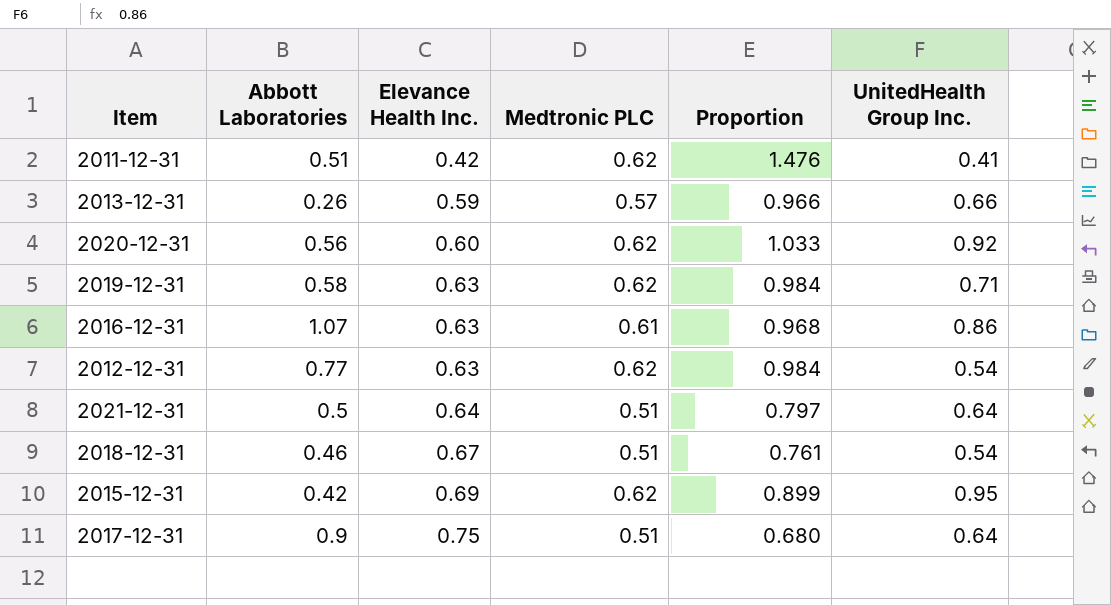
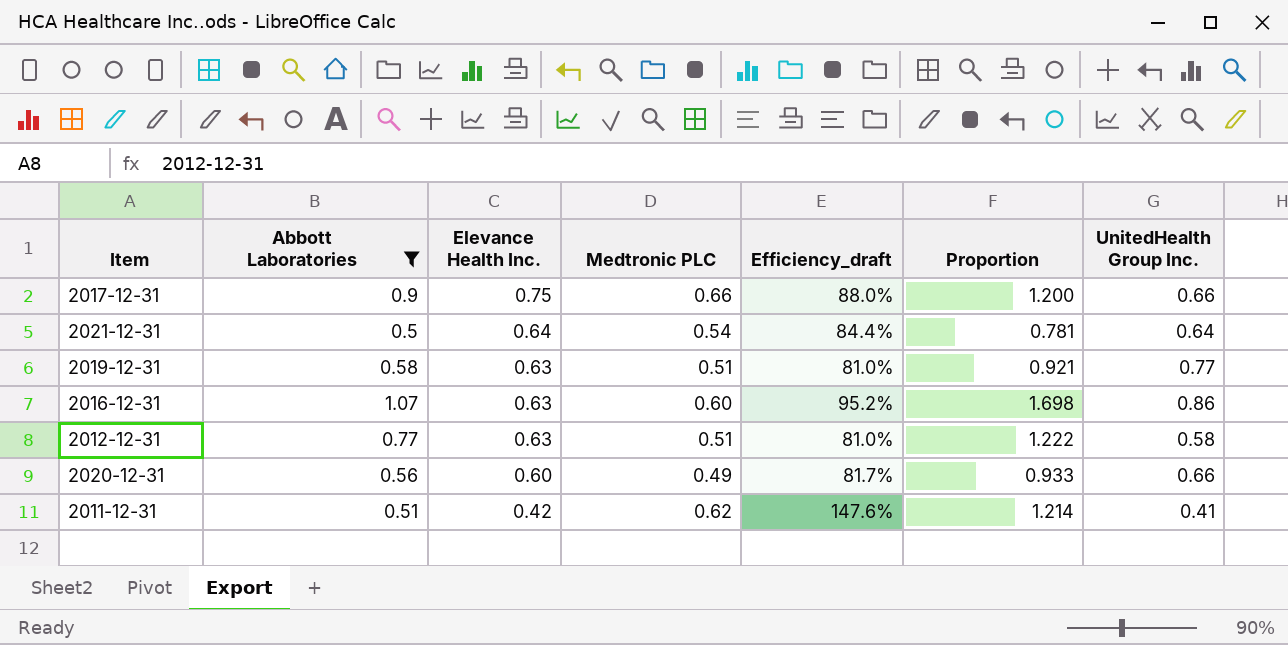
filter: none -> Abbott Laboratories >= 0.5
row order: Elevance Health Inc. ascending -> Elevance Health Inc. descending
column Efficiency_draft | formula: none -> [Medtronic PLC] / [Elevance Health Inc.]
column Proportion | formula: [Medtronic PLC] / [Elevance Health Inc.] -> [Abbott Laboratories] / [Elevance Health Inc.]
2017-12-31 | Medtronic PLC: 0.51 -> 0.66
2017-12-31 | UnitedHealth Group Inc.: 0.64 -> 0.66
2021-12-31 | Medtronic PLC: 0.51 -> 0.54
2019-12-31 | Medtronic PLC: 0.62 -> 0.51
2019-12-31 | UnitedHealth Group Inc.: 0.71 -> 0.77
2016-12-31 | Medtronic PLC: 0.61 -> 0.60
2012-12-31 | Medtronic PLC: 0.62 -> 0.51
2012-12-31 | UnitedHealth Group Inc.: 0.54 -> 0.58
2020-12-31 | Medtronic PLC: 0.62 -> 0.49
2020-12-31 | UnitedHealth Group Inc.: 0.92 -> 0.66

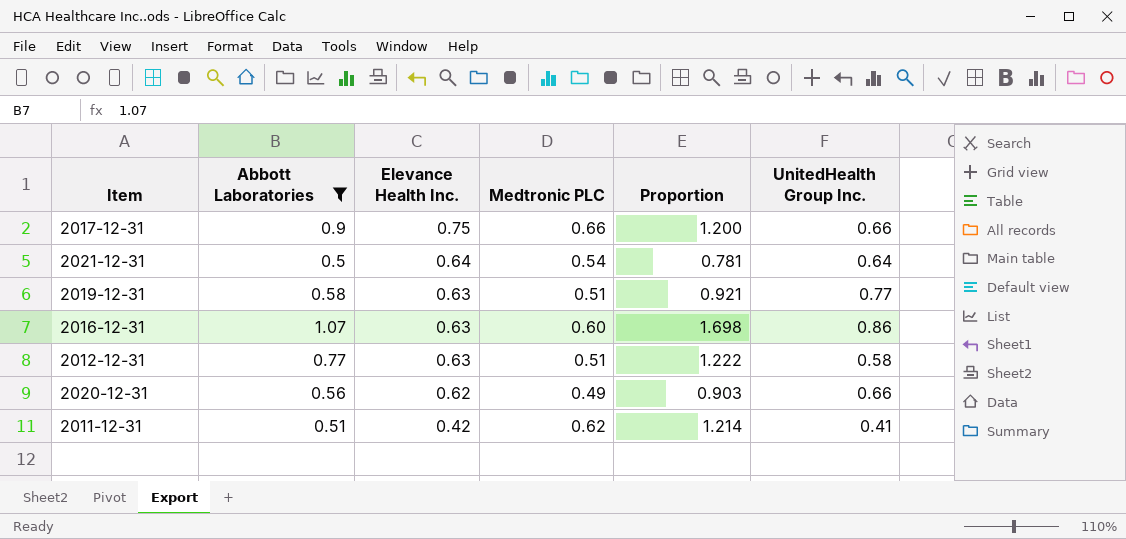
column Efficiency_draft | formula: [Medtronic PLC] / [Elevance Health Inc.] -> none
2020-12-31 | Elevance Health Inc.: 0.60 -> 0.62
2020-12-31 | Proportion: 0.933 -> 0.903

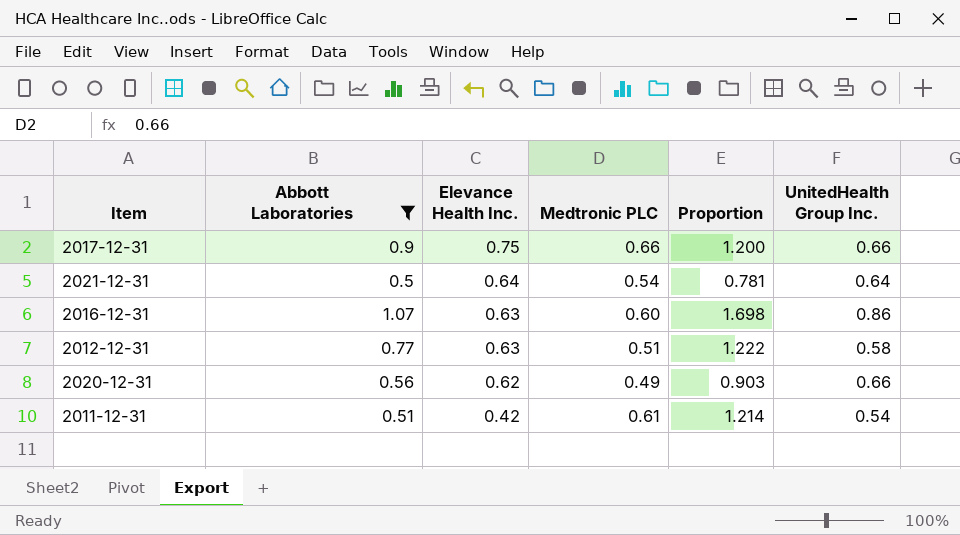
row 2019-12-31: 0.58 | 0.63 | 0.51 | 0.921 | 0.77 -> none
2011-12-31 | Medtronic PLC: 0.62 -> 0.61
2011-12-31 | UnitedHealth Group Inc.: 0.41 -> 0.54

